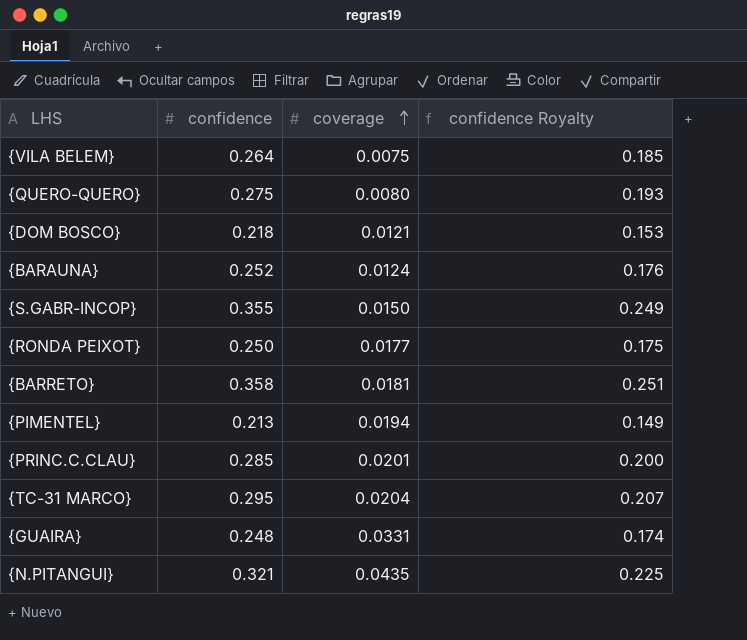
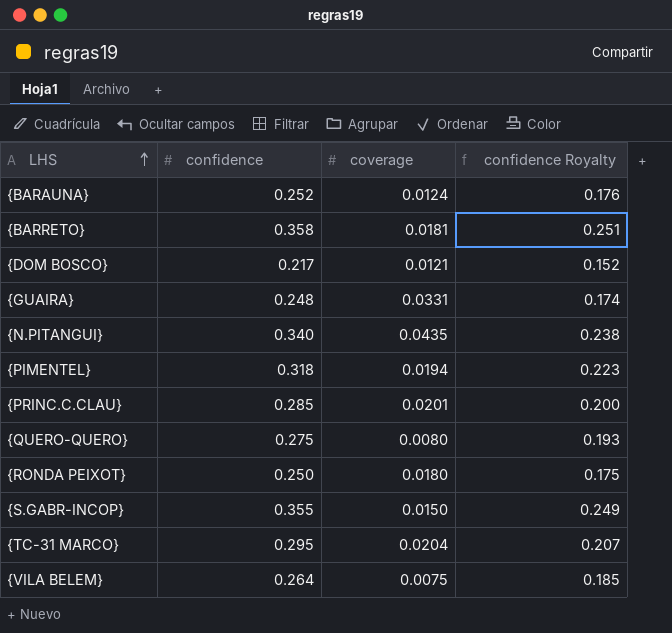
row order: coverage ascending -> LHS ascending
{DOM BOSCO} | confidence: 0.218 -> 0.217
{DOM BOSCO} | confidence Royalty: 0.153 -> 0.152
{N.PITANGUI} | confidence: 0.321 -> 0.340
{N.PITANGUI} | confidence Royalty: 0.225 -> 0.238
{PIMENTEL} | confidence: 0.213 -> 0.318
{PIMENTEL} | confidence Royalty: 0.149 -> 0.223
{RONDA PEIXOT} | coverage: 0.0177 -> 0.0180

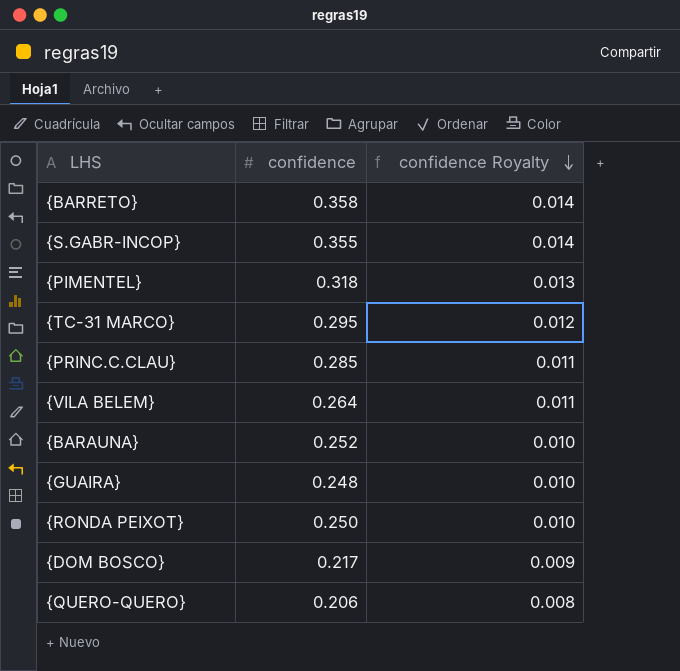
row order: LHS ascending -> confidence Royalty descending
column coverage | position: 3 -> none
column confidence Royalty | formula: [confidence] * 0.7 -> [confidence] * 0.04
row {N.PITANGUI}: 0.340 | 0.0435 | 0.238 -> none
{QUERO-QUERO} | confidence: 0.275 -> 0.206

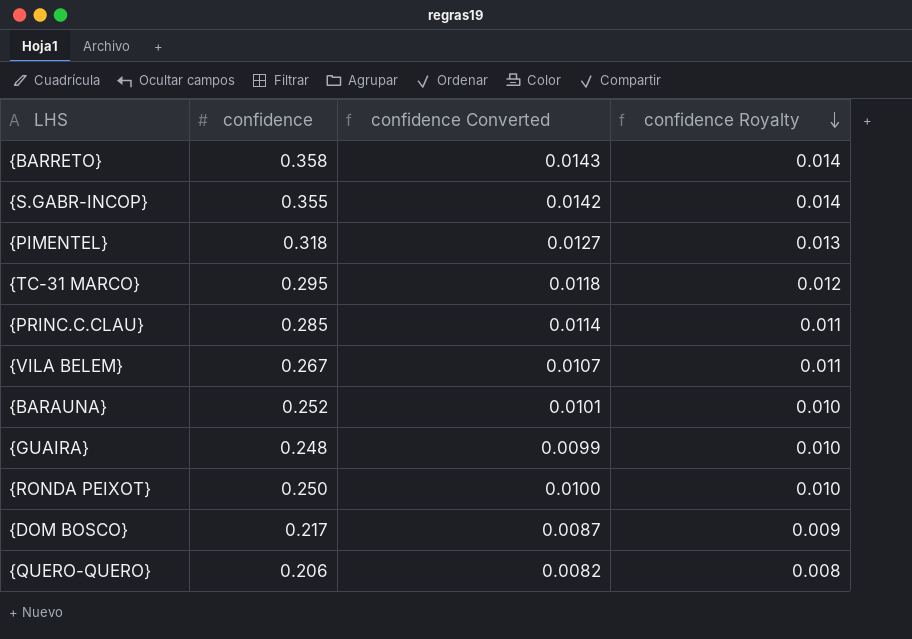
column confidence Converted | formula: none -> [confidence] * 0.04
{VILA BELEM} | confidence: 0.264 -> 0.267

